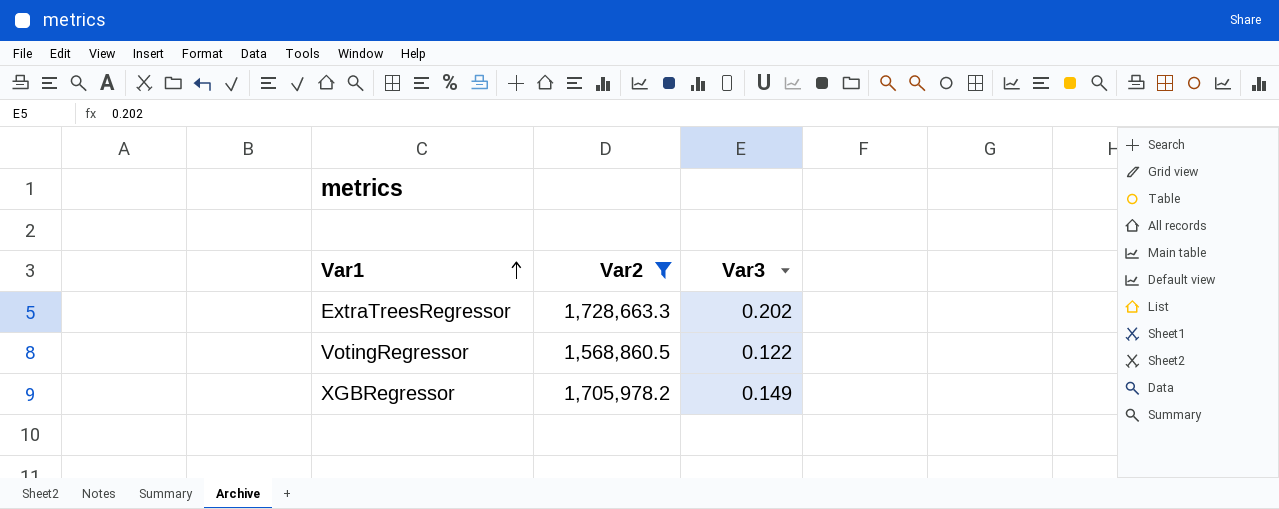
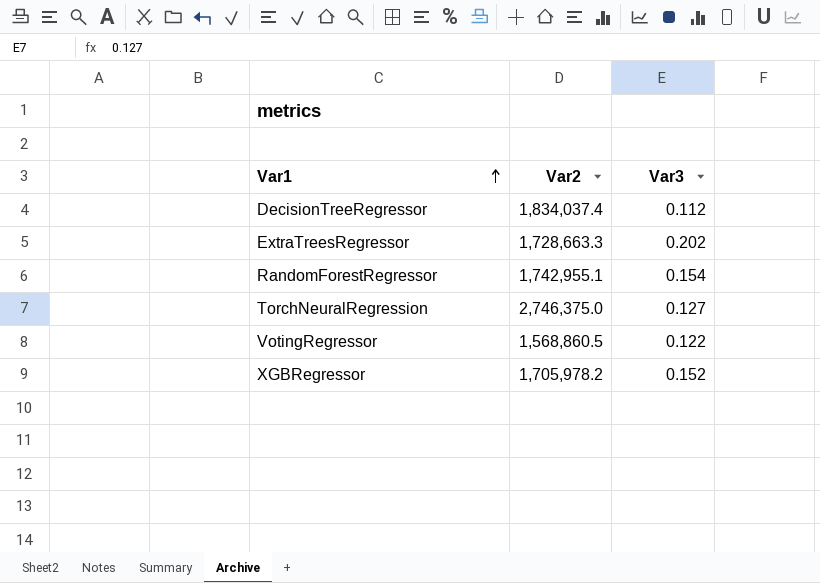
filter: Var2 <= 1,728,663.3 -> none
XGBRegressor | Var3: 0.149 -> 0.152

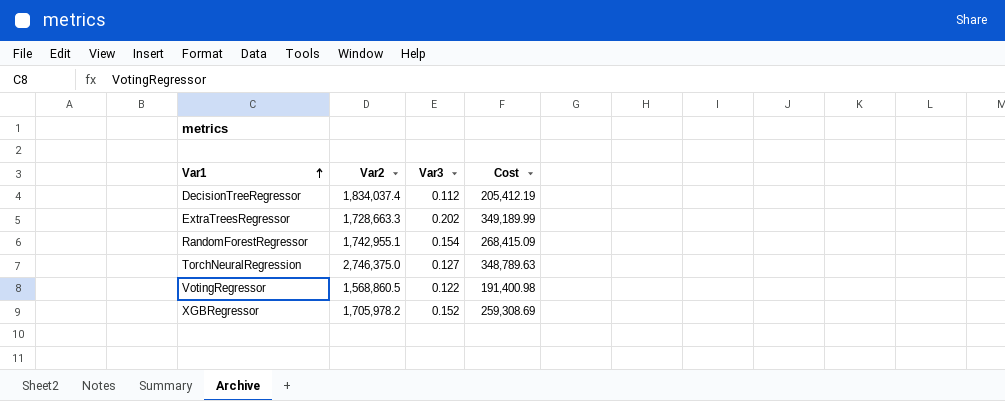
column Cost | formula: none -> [Var2] * [Var3]

